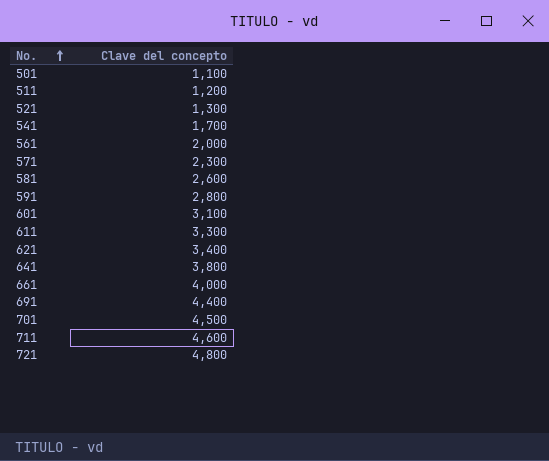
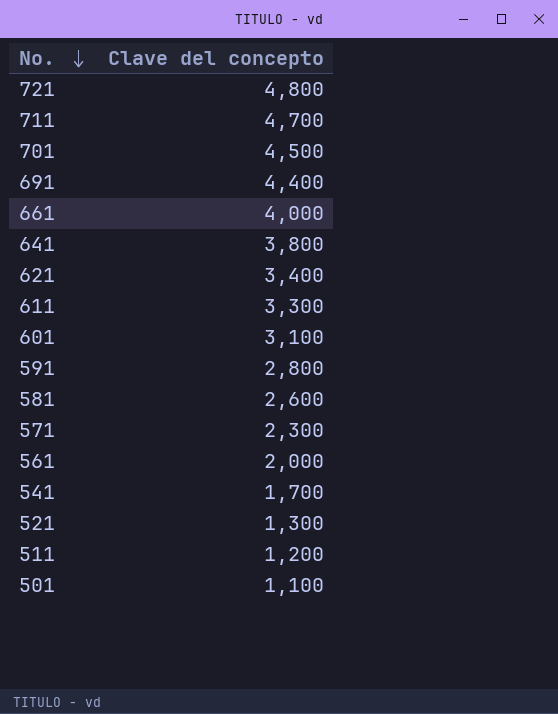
row order: No. ascending -> No. descending
711 | Clave del concepto: 4,600 -> 4,700

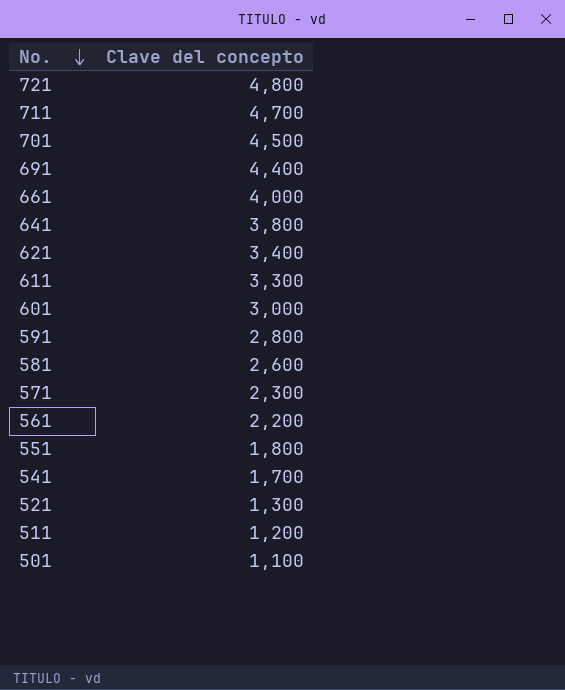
601 | Clave del concepto: 3,100 -> 3,000
561 | Clave del concepto: 2,000 -> 2,200
row 551: none -> 1,800

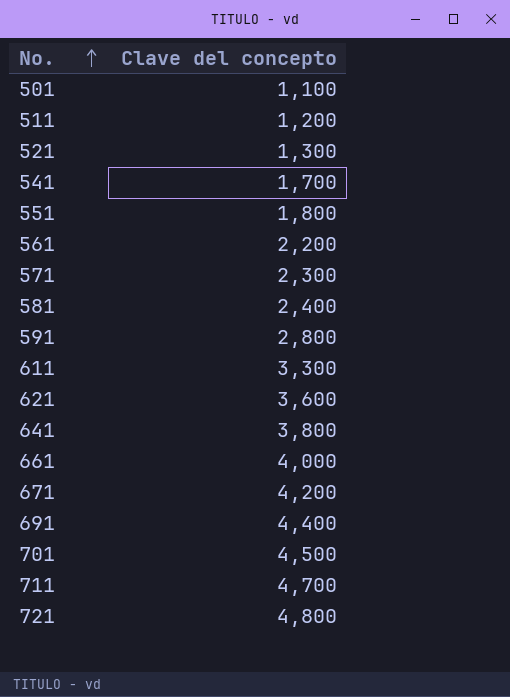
row order: No. descending -> No. ascending
row 601: 3,000 -> none
581 | Clave del concepto: 2,600 -> 2,400
621 | Clave del concepto: 3,400 -> 3,600
row 671: none -> 4,200

